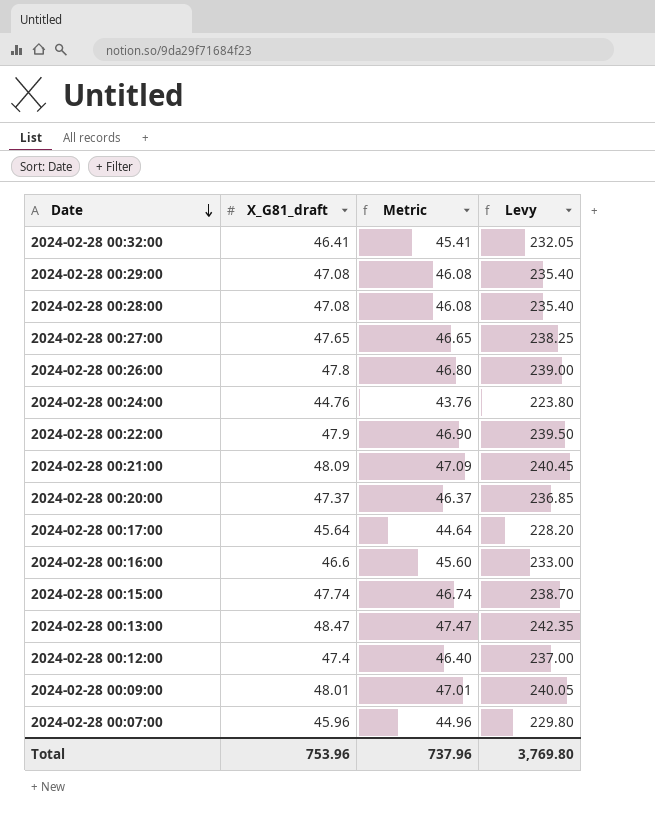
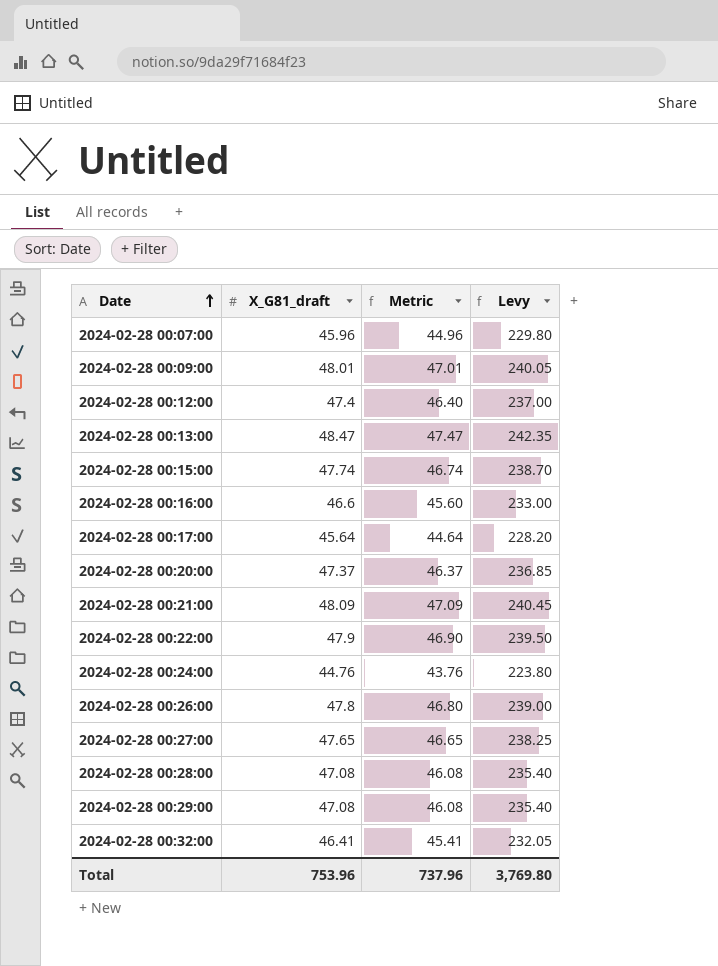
row order: Date descending -> Date ascending

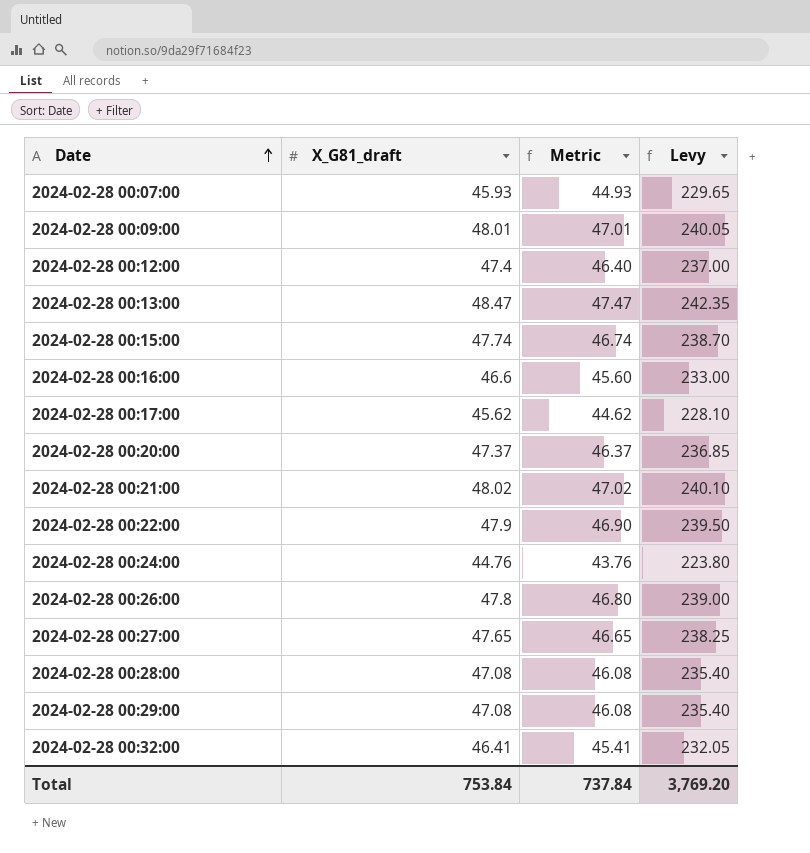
2024-02-28 00:07:00 | X_G81_draft: 45.96 -> 45.93
2024-02-28 00:07:00 | Metric: 44.96 -> 44.93
2024-02-28 00:07:00 | Levy: 229.80 -> 229.65
2024-02-28 00:17:00 | X_G81_draft: 45.64 -> 45.62
2024-02-28 00:17:00 | Metric: 44.64 -> 44.62
2024-02-28 00:17:00 | Levy: 228.20 -> 228.10
2024-02-28 00:21:00 | X_G81_draft: 48.09 -> 48.02
2024-02-28 00:21:00 | Metric: 47.09 -> 47.02
2024-02-28 00:21:00 | Levy: 240.45 -> 240.10
Total | X_G81_draft: 753.96 -> 753.84
Total | Metric: 737.96 -> 737.84
Total | Levy: 3,769.80 -> 3,769.20

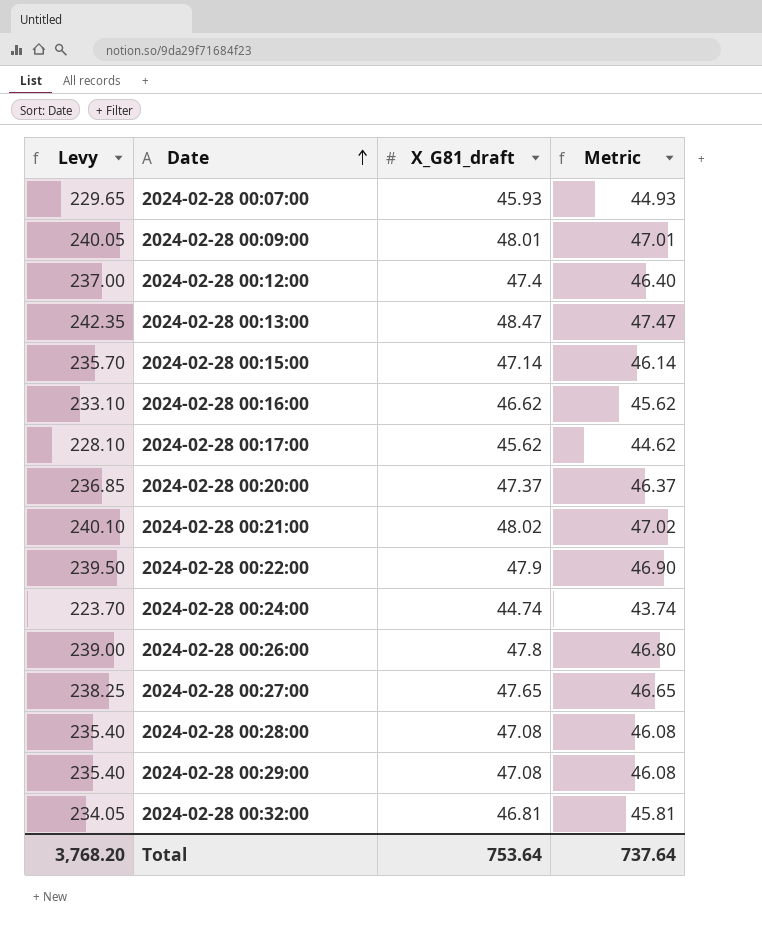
column Levy | position: 4 -> 1
2024-02-28 00:15:00 | Levy: 238.70 -> 235.70
2024-02-28 00:15:00 | X_G81_draft: 47.74 -> 47.14
2024-02-28 00:15:00 | Metric: 46.74 -> 46.14
2024-02-28 00:16:00 | Levy: 233.00 -> 233.10
2024-02-28 00:16:00 | X_G81_draft: 46.6 -> 46.62
2024-02-28 00:16:00 | Metric: 45.60 -> 45.62
2024-02-28 00:24:00 | Levy: 223.80 -> 223.70
2024-02-28 00:24:00 | X_G81_draft: 44.76 -> 44.74
2024-02-28 00:24:00 | Metric: 43.76 -> 43.74
2024-02-28 00:32:00 | Levy: 232.05 -> 234.05
2024-02-28 00:32:00 | X_G81_draft: 46.41 -> 46.81
2024-02-28 00:32:00 | Metric: 45.41 -> 45.81
Total | Levy: 3,769.20 -> 3,768.20
Total | X_G81_draft: 753.84 -> 753.64
Total | Metric: 737.84 -> 737.64

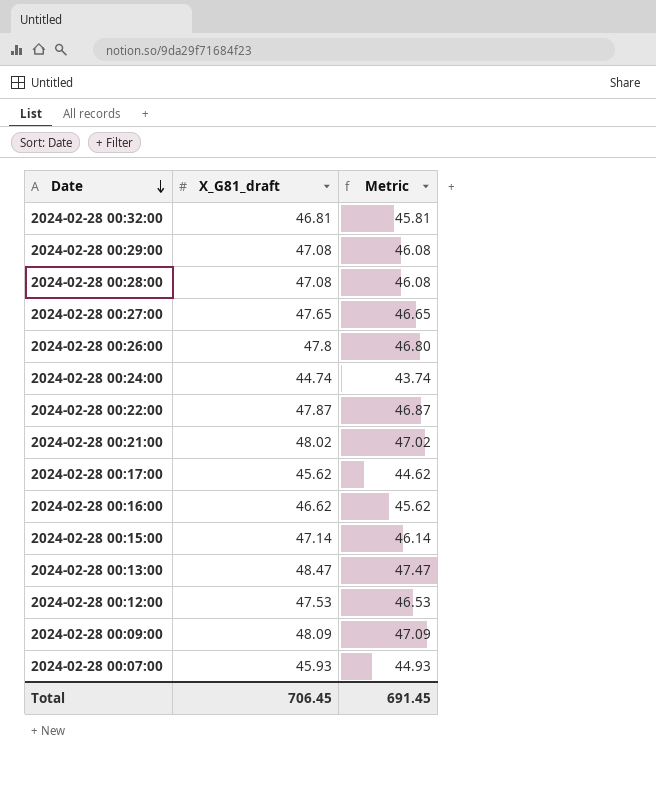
row order: Date ascending -> Date descending
column Levy | formula: [X_G81_draft] * 5 -> none
row 2024-02-28 00:20:00: 236.85 | 47.37 | 46.37 -> none
2024-02-28 00:22:00 | X_G81_draft: 47.9 -> 47.87
2024-02-28 00:22:00 | Metric: 46.90 -> 46.87
2024-02-28 00:12:00 | X_G81_draft: 47.4 -> 47.53
2024-02-28 00:12:00 | Metric: 46.40 -> 46.53
2024-02-28 00:09:00 | X_G81_draft: 48.01 -> 48.09
2024-02-28 00:09:00 | Metric: 47.01 -> 47.09
Total | X_G81_draft: 753.64 -> 706.45
Total | Metric: 737.64 -> 691.45

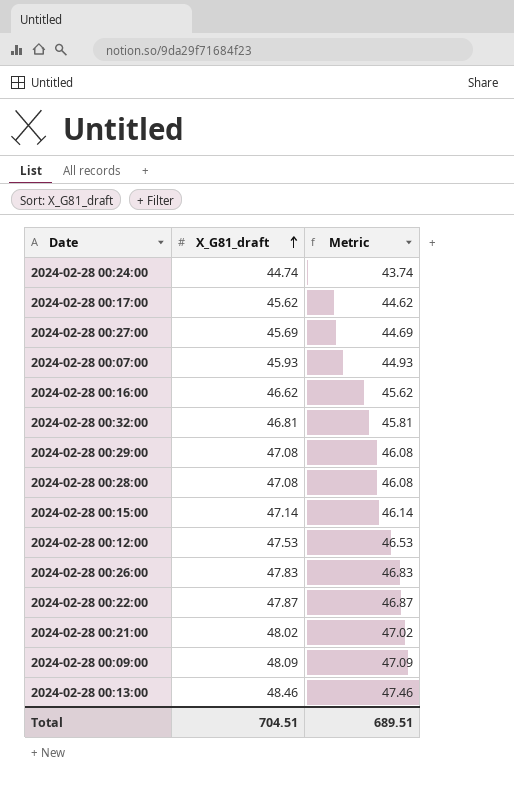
row order: Date descending -> X_G81_draft ascending
2024-02-28 00:27:00 | X_G81_draft: 47.65 -> 45.69
2024-02-28 00:27:00 | Metric: 46.65 -> 44.69
2024-02-28 00:26:00 | X_G81_draft: 47.8 -> 47.83
2024-02-28 00:26:00 | Metric: 46.80 -> 46.83
2024-02-28 00:13:00 | X_G81_draft: 48.47 -> 48.46
2024-02-28 00:13:00 | Metric: 47.47 -> 47.46
Total | X_G81_draft: 706.45 -> 704.51
Total | Metric: 691.45 -> 689.51

